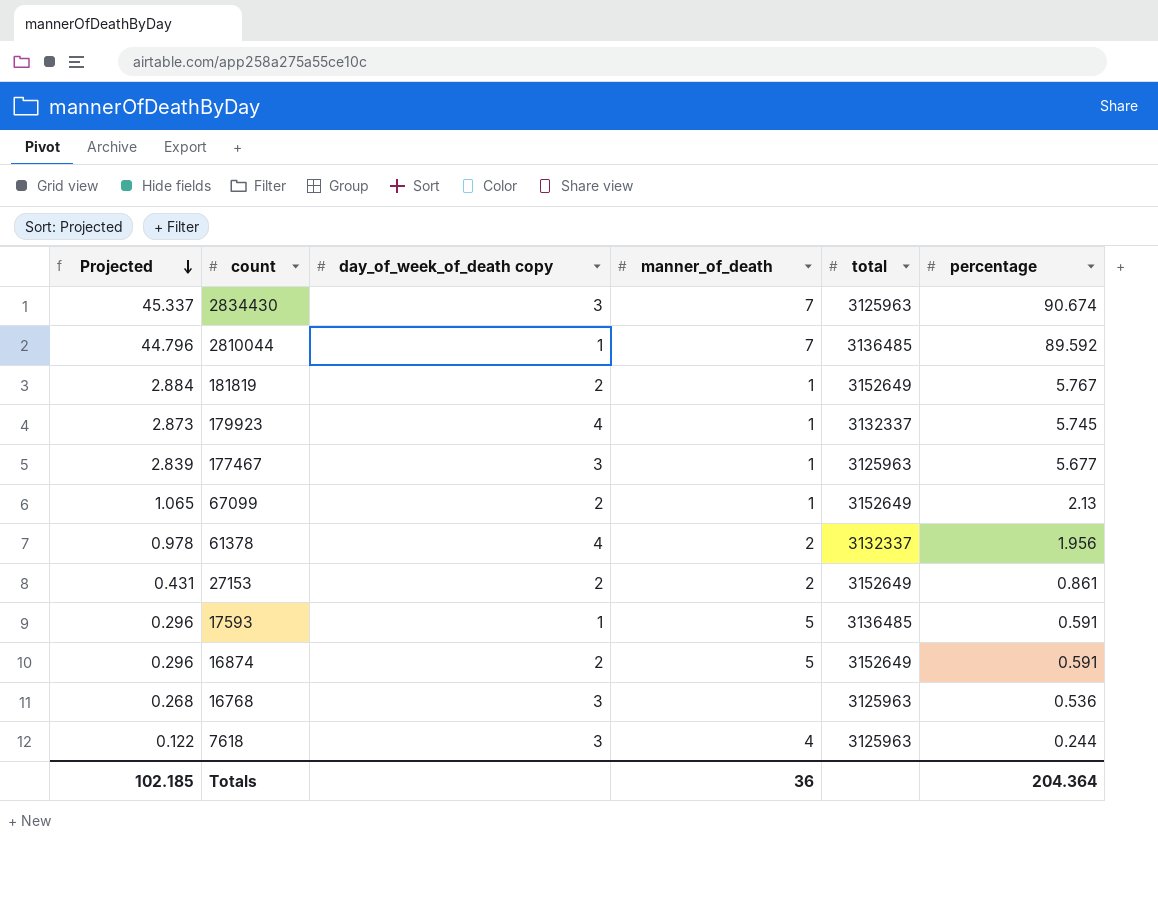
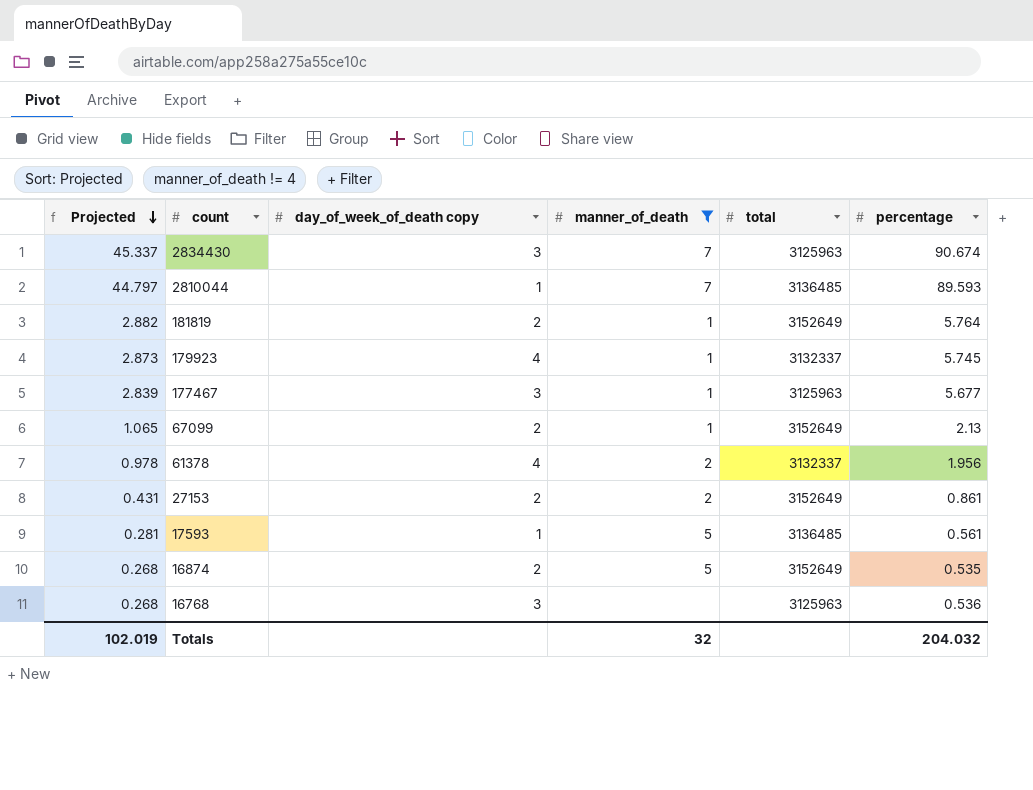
filter: none -> manner_of_death != 4
2810044 | Projected: 44.796 -> 44.797
2810044 | percentage: 89.592 -> 89.593
181819 | Projected: 2.884 -> 2.882
181819 | percentage: 5.767 -> 5.764
17593 | Projected: 0.296 -> 0.281
17593 | percentage: 0.591 -> 0.561
16874 | Projected: 0.296 -> 0.268
16874 | percentage: 0.591 -> 0.535
Totals | Projected: 102.185 -> 102.019
Totals | manner_of_death: 36 -> 32
Totals | percentage: 204.364 -> 204.032

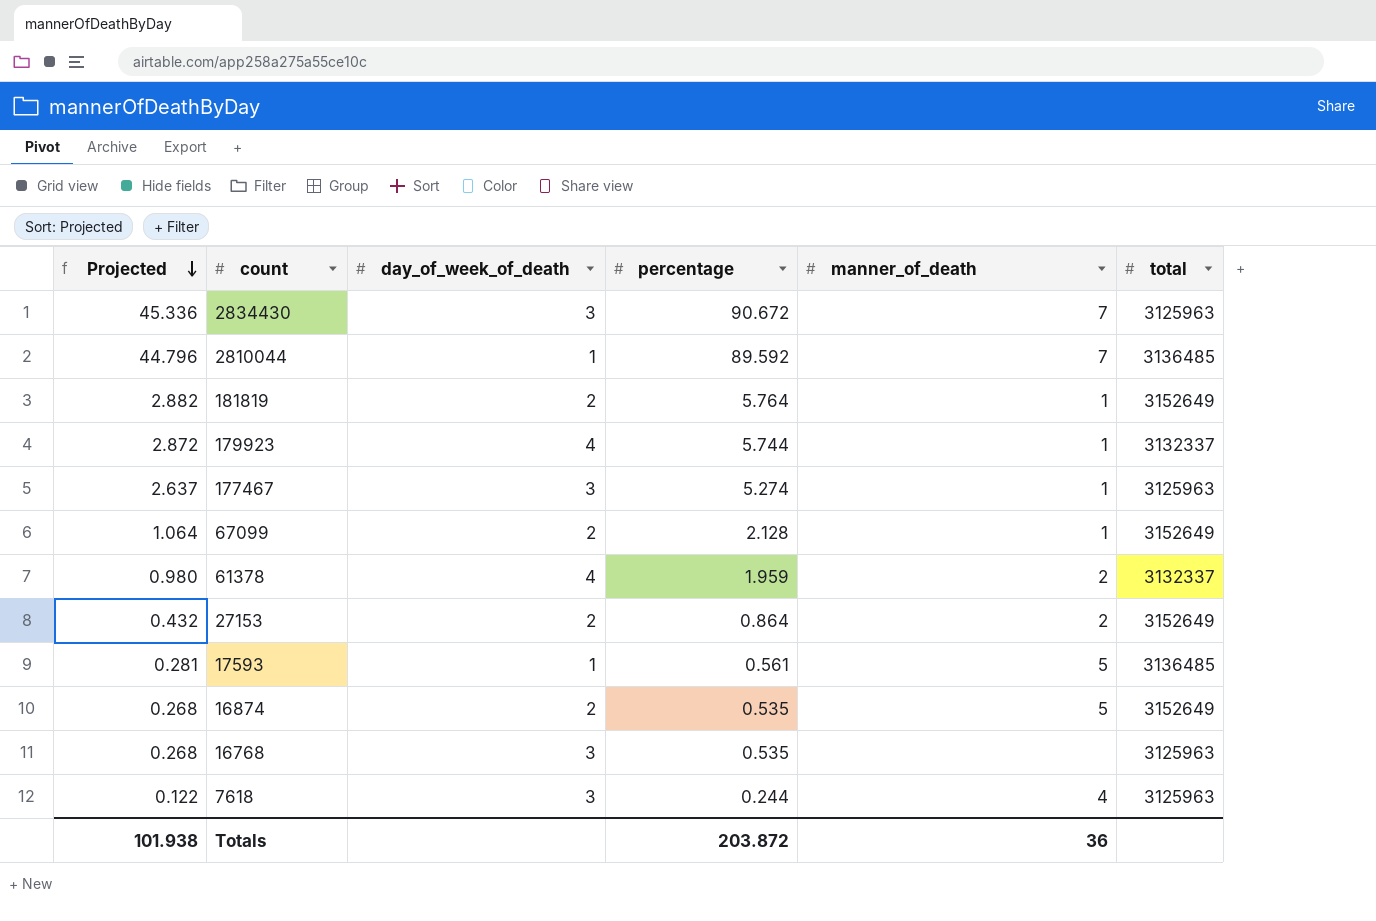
filter: manner_of_death != 4 -> none
column name: day_of_week_of_death copy -> day_of_week_of_death
column percentage | position: 6 -> 4
2834430 | Projected: 45.337 -> 45.336
2834430 | percentage: 90.674 -> 90.672
2810044 | Projected: 44.797 -> 44.796
2810044 | percentage: 89.593 -> 89.592
179923 | Projected: 2.873 -> 2.872
179923 | percentage: 5.745 -> 5.744
177467 | Projected: 2.839 -> 2.637
177467 | percentage: 5.677 -> 5.274
67099 | Projected: 1.065 -> 1.064
67099 | percentage: 2.13 -> 2.128
61378 | Projected: 0.978 -> 0.980
61378 | percentage: 1.956 -> 1.959
27153 | Projected: 0.431 -> 0.432
27153 | percentage: 0.861 -> 0.864
16768 | percentage: 0.536 -> 0.535
Totals | Projected: 102.019 -> 101.938
Totals | percentage: 204.032 -> 203.872
Totals | manner_of_death: 32 -> 36

